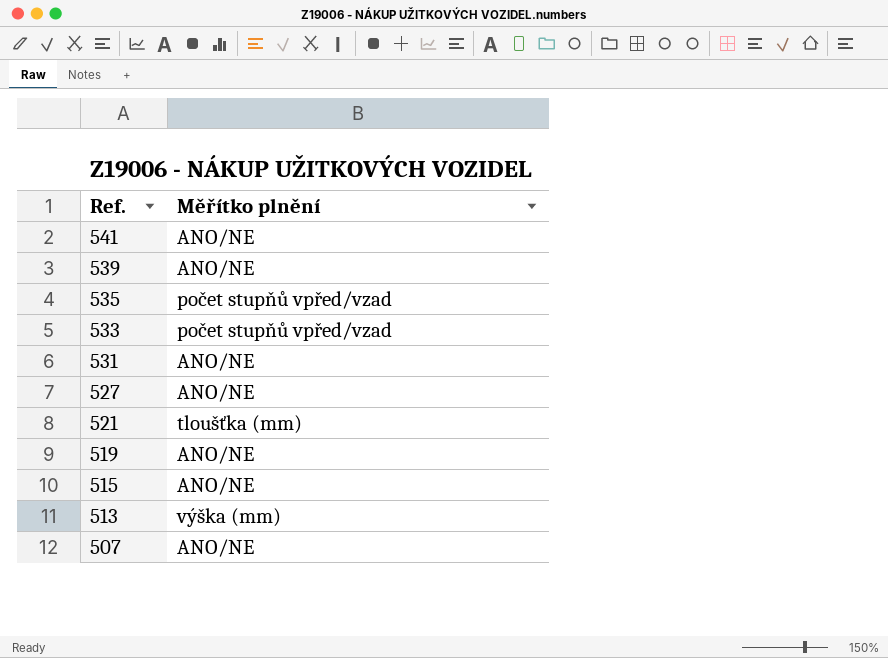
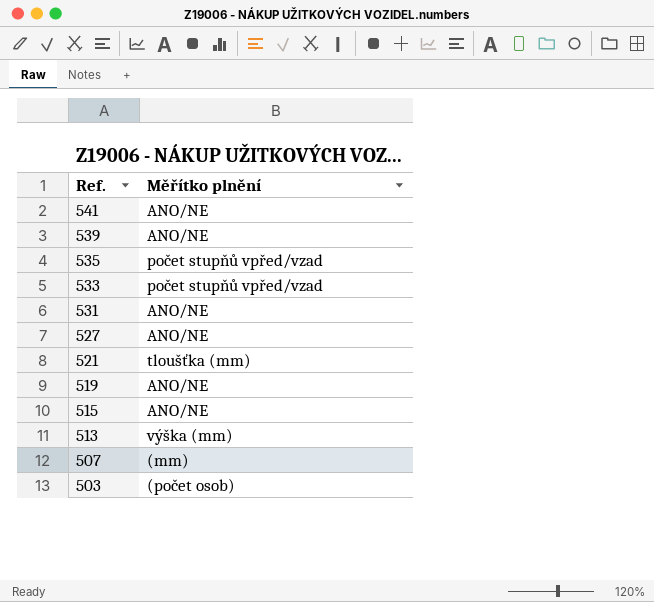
507 | Měřítko plnění: ANO/NE -> (mm)
row 503: none -> (počet osob)

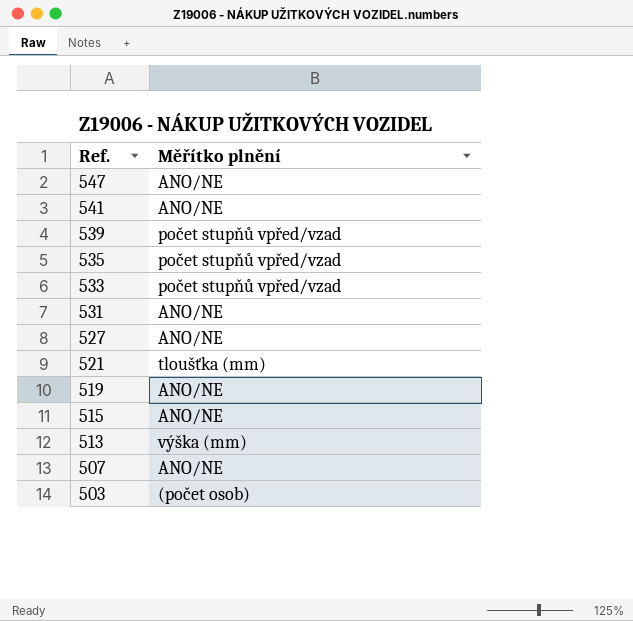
row 547: none -> ANO/NE
539 | Měřítko plnění: ANO/NE -> počet stupňů vpřed/vzad
507 | Měřítko plnění: (mm) -> ANO/NE

